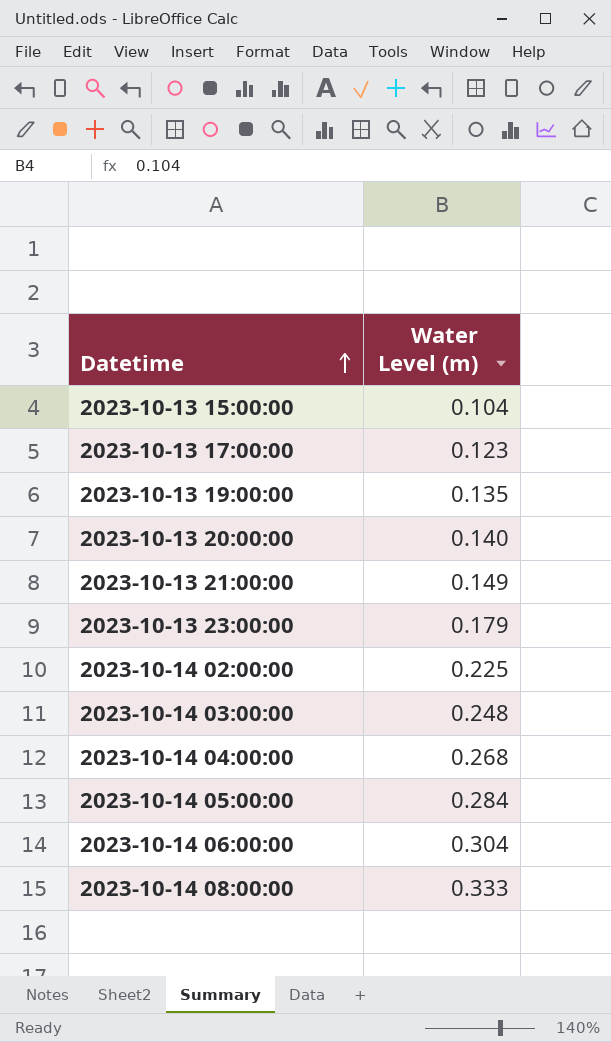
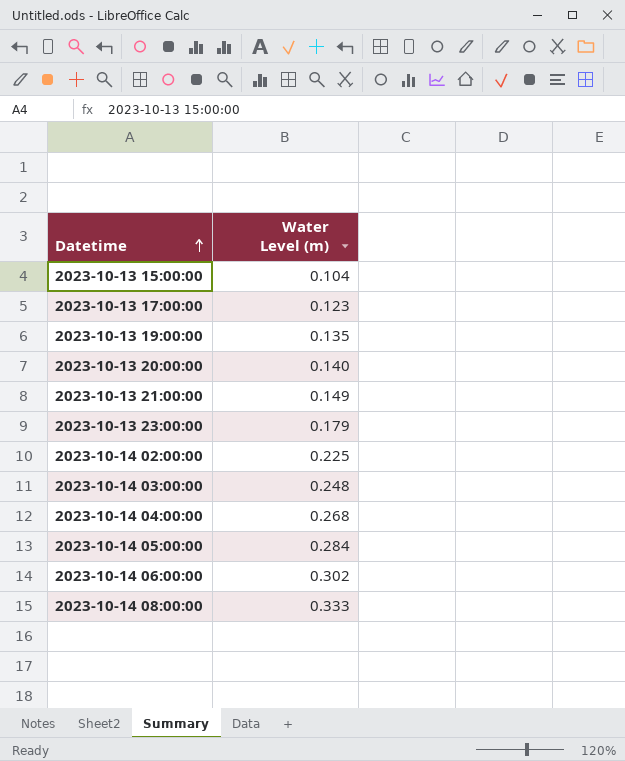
2023-10-14 06:00:00 | Water Level (m): 0.304 -> 0.302

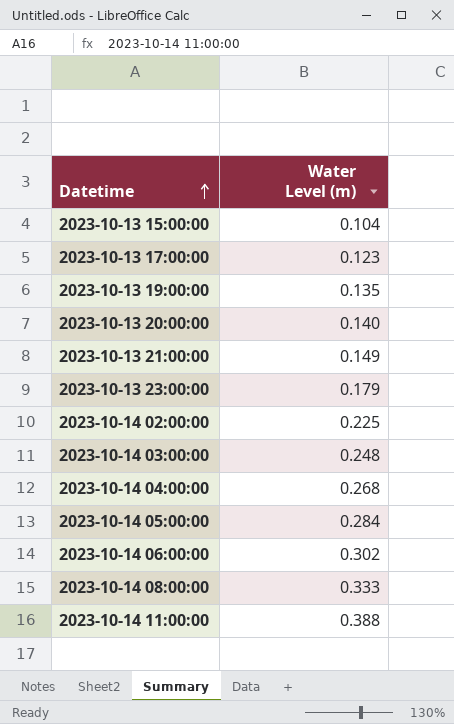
row 2023-10-14 11:00:00: none -> 0.388

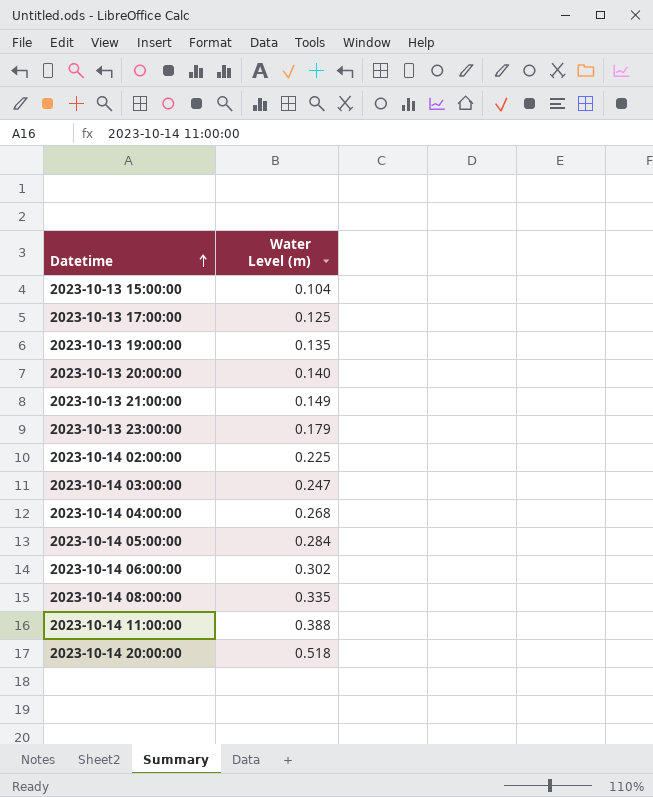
2023-10-13 17:00:00 | Water Level (m): 0.123 -> 0.125
2023-10-14 03:00:00 | Water Level (m): 0.248 -> 0.247
2023-10-14 08:00:00 | Water Level (m): 0.333 -> 0.335
row 2023-10-14 20:00:00: none -> 0.518

